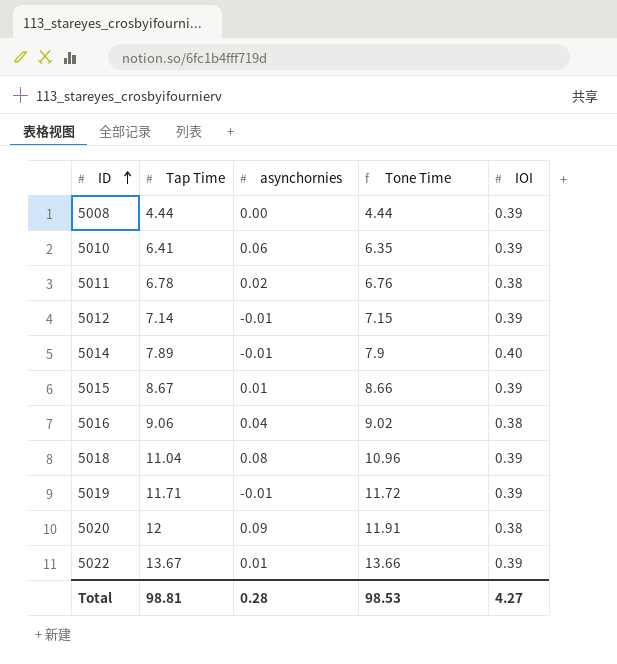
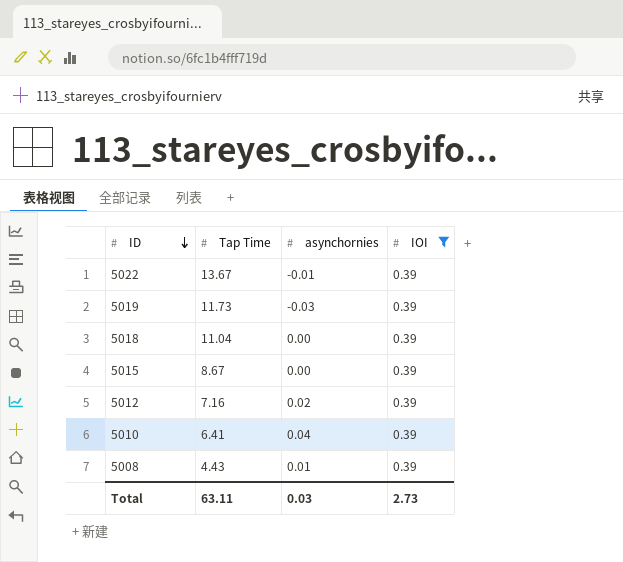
filter: none -> IOI = 0.39
row order: ID ascending -> ID descending
column Tone Time | formula: [Tap Time] - [asynchornies] -> none
5022 | asynchornies: 0.01 -> -0.01
5019 | Tap Time: 11.71 -> 11.73
5019 | asynchornies: -0.01 -> -0.03
5018 | asynchornies: 0.08 -> 0.00
5015 | asynchornies: 0.01 -> 0.00
5012 | Tap Time: 7.14 -> 7.16
5012 | asynchornies: -0.01 -> 0.02
5010 | asynchornies: 0.06 -> 0.04
5008 | Tap Time: 4.44 -> 4.43
5008 | asynchornies: 0.00 -> 0.01
Total | Tap Time: 98.81 -> 63.11
Total | asynchornies: 0.28 -> 0.03
Total | IOI: 4.27 -> 2.73

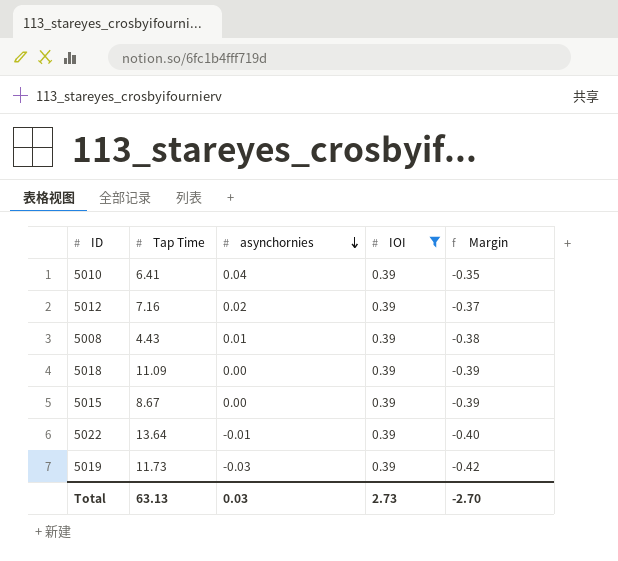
row order: ID descending -> asynchornies descending
column Margin | formula: none -> [asynchornies] - [IOI]
5018 | Tap Time: 11.04 -> 11.09
5022 | Tap Time: 13.67 -> 13.64
Total | Tap Time: 63.11 -> 63.13

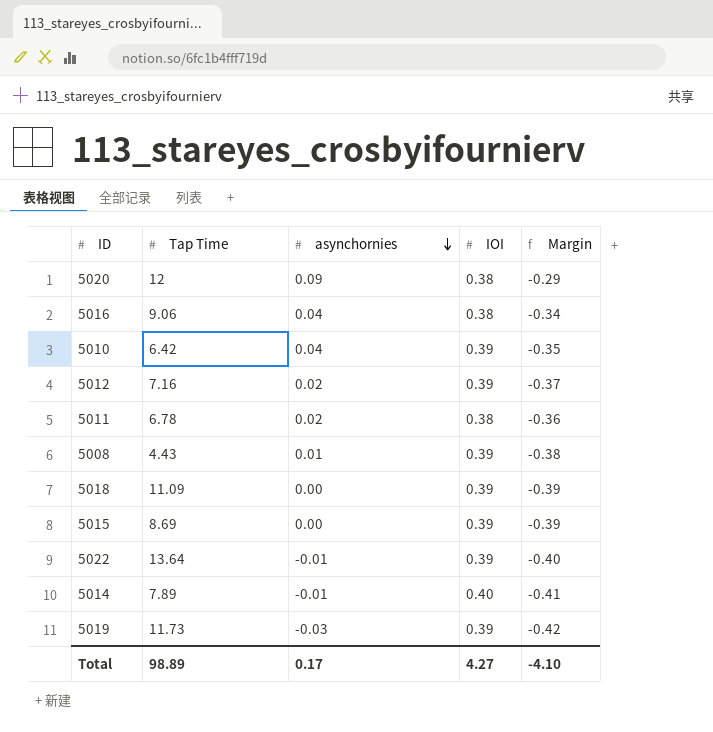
filter: IOI = 0.39 -> none
5010 | Tap Time: 6.41 -> 6.42
5015 | Tap Time: 8.67 -> 8.69
Total | Tap Time: 63.13 -> 98.89
Total | asynchornies: 0.03 -> 0.17
Total | IOI: 2.73 -> 4.27
Total | Margin: -2.70 -> -4.10

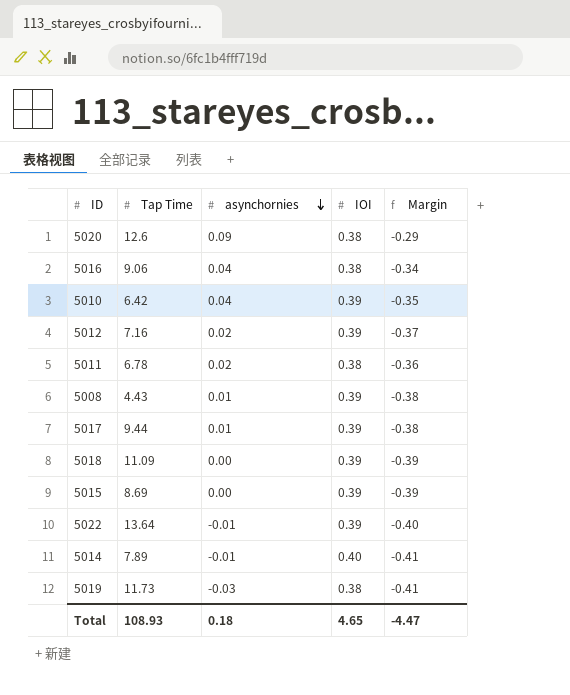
5020 | Tap Time: 12 -> 12.6
row 5017: none -> 9.44 | 0.01 | 0.39 | -0.38
5019 | IOI: 0.39 -> 0.38
5019 | Margin: -0.42 -> -0.41
Total | Tap Time: 98.89 -> 108.93
Total | asynchornies: 0.17 -> 0.18
Total | IOI: 4.27 -> 4.65
Total | Margin: -4.10 -> -4.47

